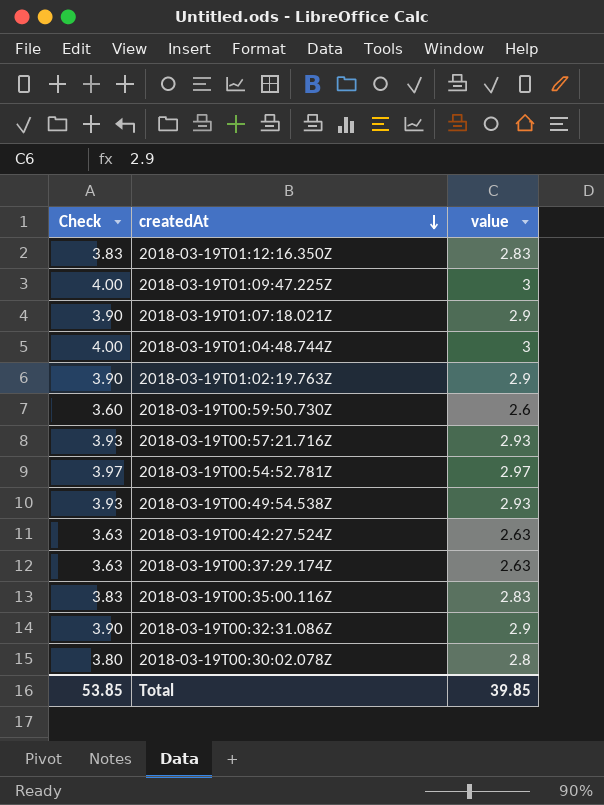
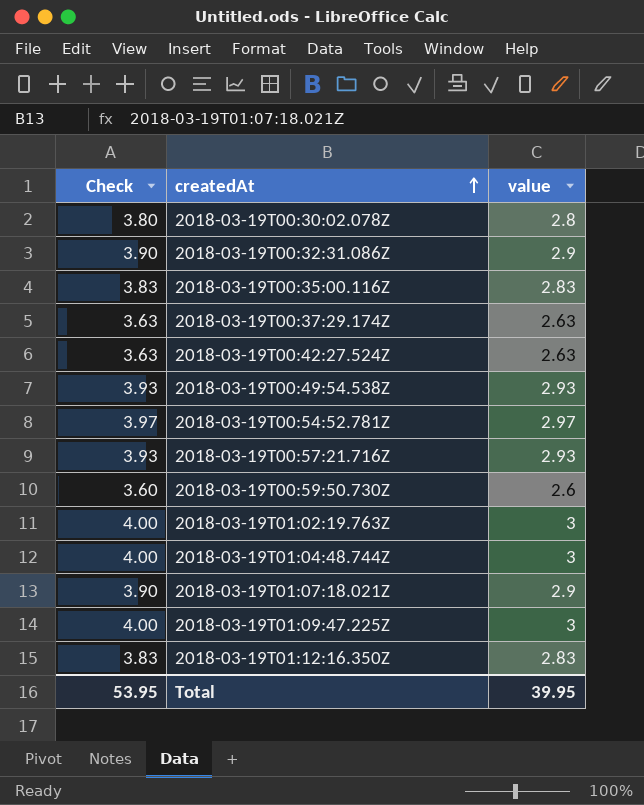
row order: createdAt descending -> createdAt ascending
2018-03-19T01:02:19.763Z | Check: 3.90 -> 4.00
2018-03-19T01:02:19.763Z | value: 2.9 -> 3
Total | Check: 53.85 -> 53.95
Total | value: 39.85 -> 39.95

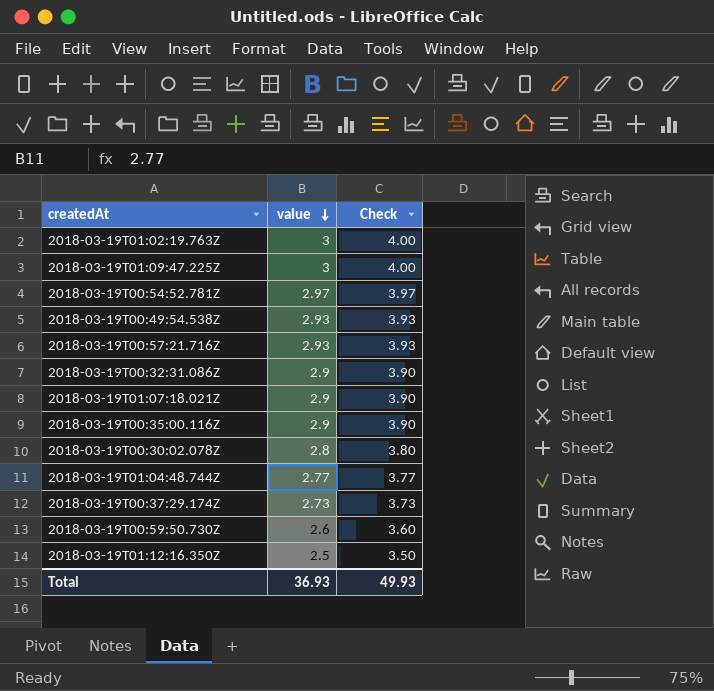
row order: createdAt ascending -> value descending
column Check | position: 1 -> 3
row 2018-03-19T00:42:27.524Z: 3.63 | 2.63 -> none
2018-03-19T00:35:00.116Z | value: 2.83 -> 2.9
2018-03-19T00:35:00.116Z | Check: 3.83 -> 3.90
2018-03-19T01:04:48.744Z | value: 3 -> 2.77
2018-03-19T01:04:48.744Z | Check: 4.00 -> 3.77
2018-03-19T00:37:29.174Z | value: 2.63 -> 2.73
2018-03-19T00:37:29.174Z | Check: 3.63 -> 3.73
2018-03-19T01:12:16.350Z | value: 2.83 -> 2.5
2018-03-19T01:12:16.350Z | Check: 3.83 -> 3.50
Total | value: 39.95 -> 36.93
Total | Check: 53.95 -> 49.93

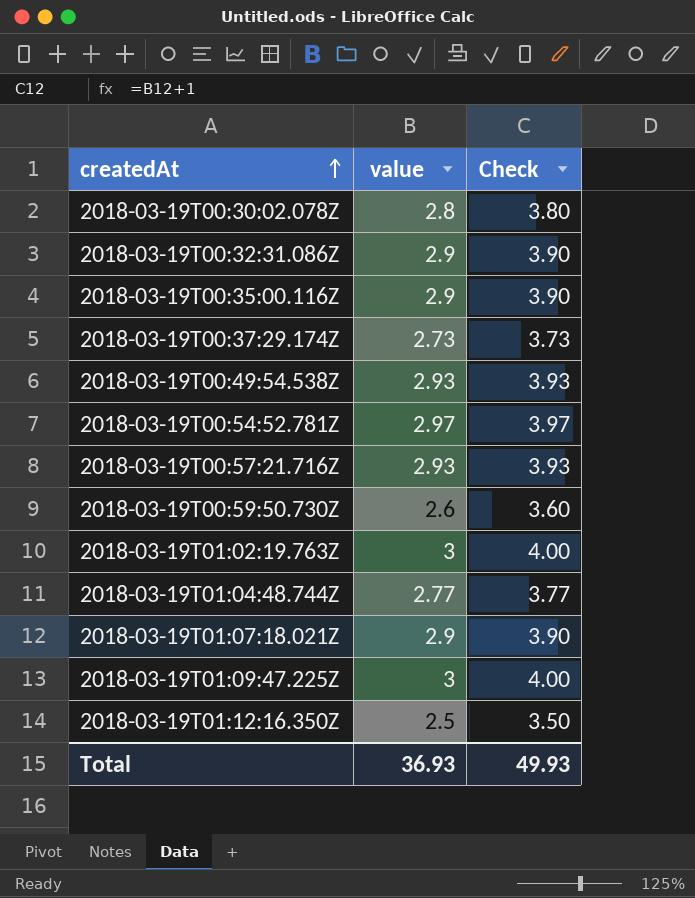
row order: value descending -> createdAt ascending

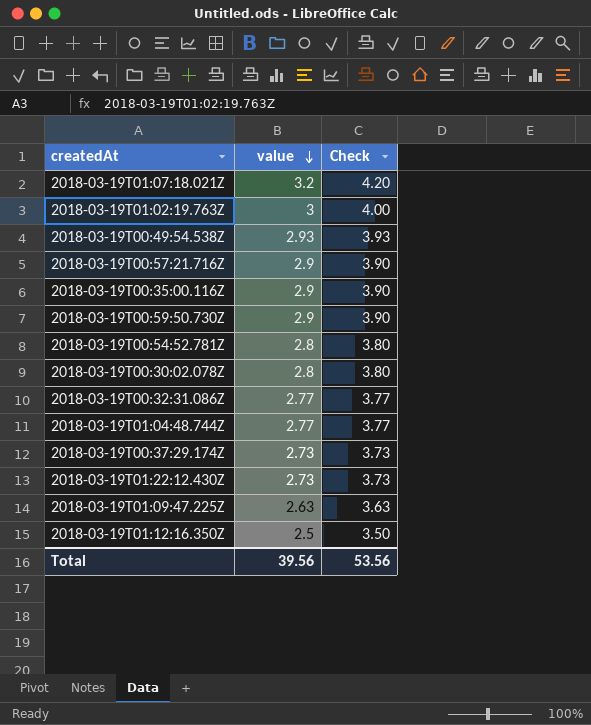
row order: createdAt ascending -> value descending
2018-03-19T01:07:18.021Z | value: 2.9 -> 3.2
2018-03-19T01:07:18.021Z | Check: 3.90 -> 4.20
2018-03-19T00:57:21.716Z | value: 2.93 -> 2.9
2018-03-19T00:57:21.716Z | Check: 3.93 -> 3.90
2018-03-19T00:59:50.730Z | value: 2.6 -> 2.9
2018-03-19T00:59:50.730Z | Check: 3.60 -> 3.90
2018-03-19T00:54:52.781Z | value: 2.97 -> 2.8
2018-03-19T00:54:52.781Z | Check: 3.97 -> 3.80
2018-03-19T00:32:31.086Z | value: 2.9 -> 2.77
2018-03-19T00:32:31.086Z | Check: 3.90 -> 3.77
row 2018-03-19T01:22:12.430Z: none -> 2.73 | 3.73
2018-03-19T01:09:47.225Z | value: 3 -> 2.63
2018-03-19T01:09:47.225Z | Check: 4.00 -> 3.63
Total | value: 36.93 -> 39.56
Total | Check: 49.93 -> 53.56

